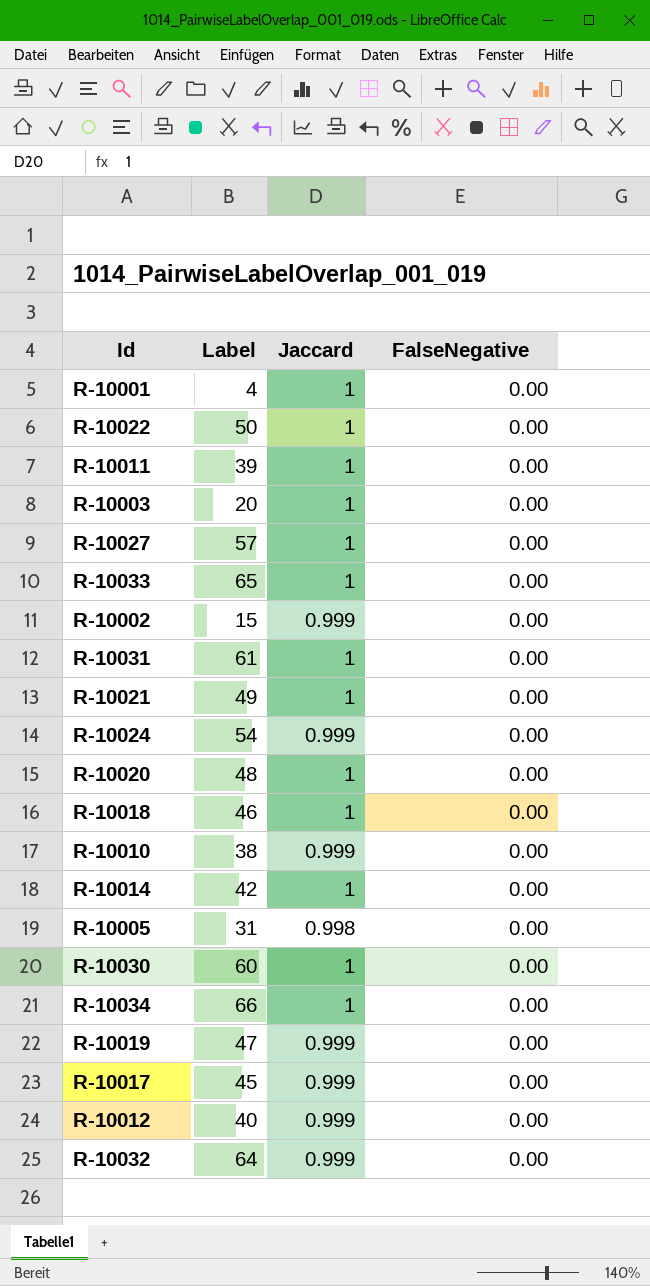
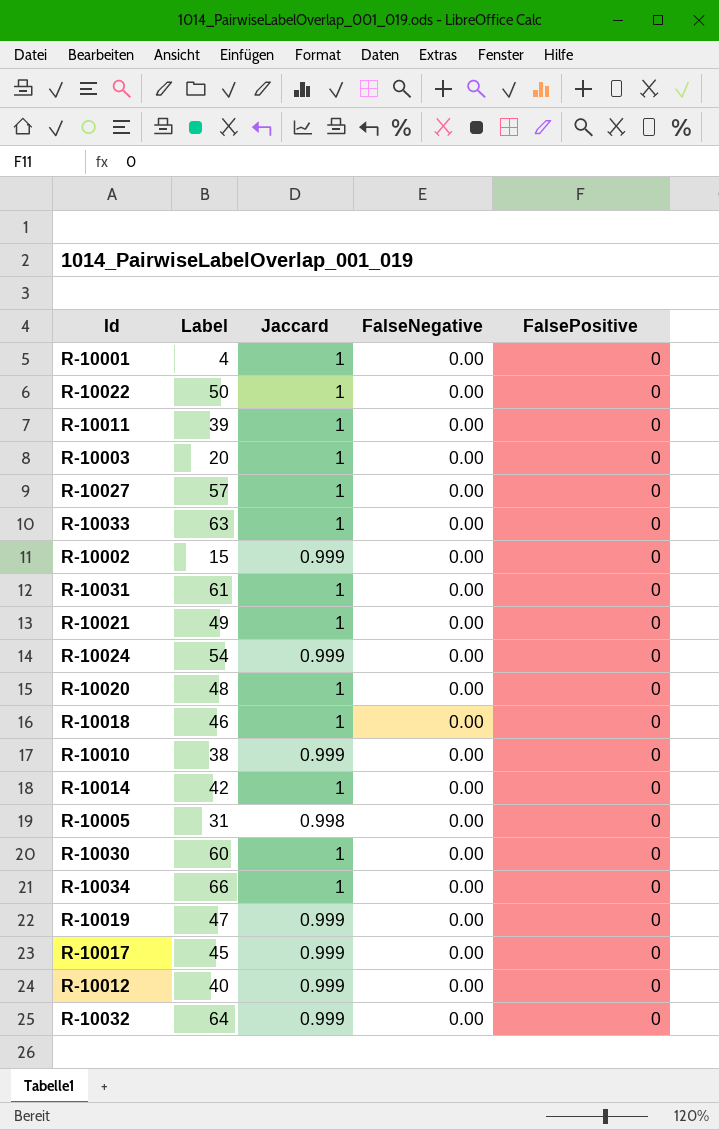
column FalsePositive | position: none -> 5
R-10033 | Label: 65 -> 63

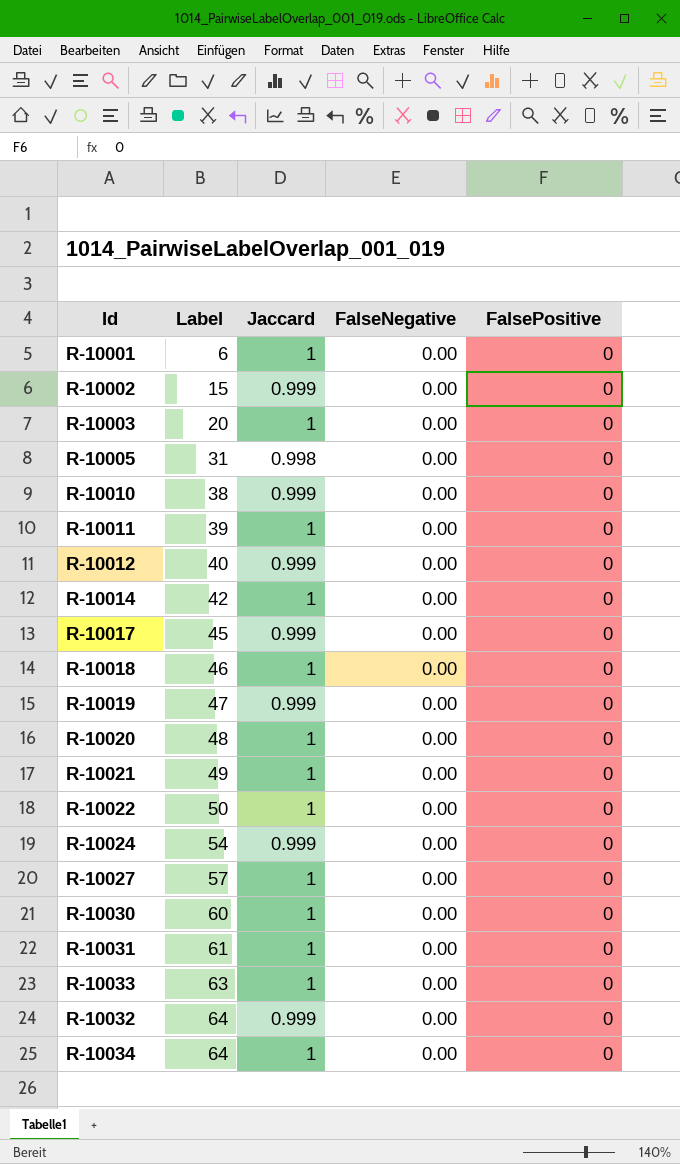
row order: none -> Label ascending
R-10001 | Label: 4 -> 6
R-10034 | Label: 66 -> 64

